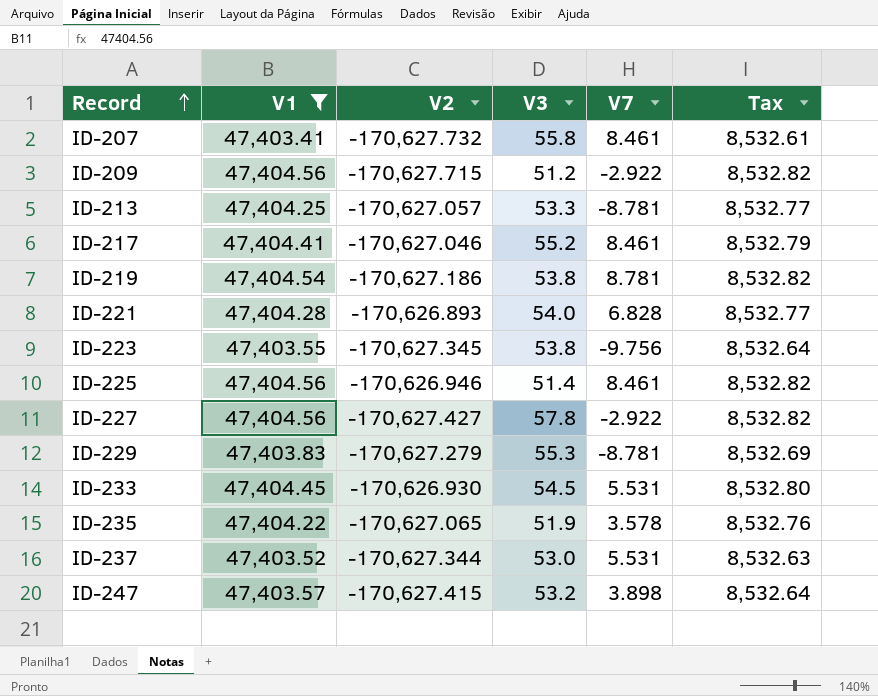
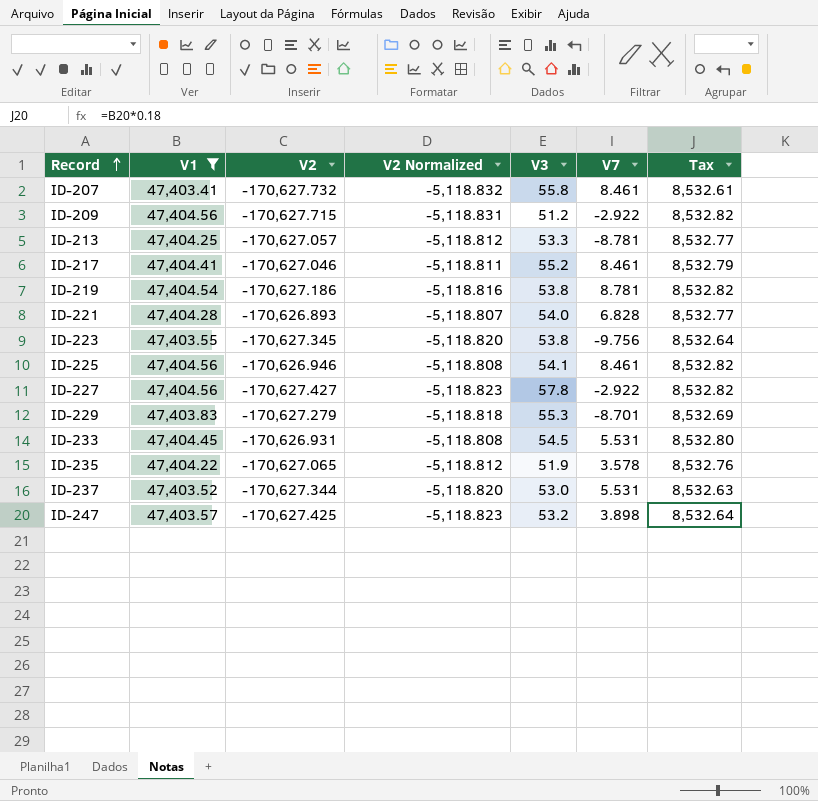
column V2 Normalized | formula: none -> [V2] * 0.03
ID-225 | V3: 51.4 -> 54.1
ID-229 | V7: -8.781 -> -8.701
ID-233 | V2: -170,626.930 -> -170,626.931
ID-247 | V2: -170,627.415 -> -170,627.425

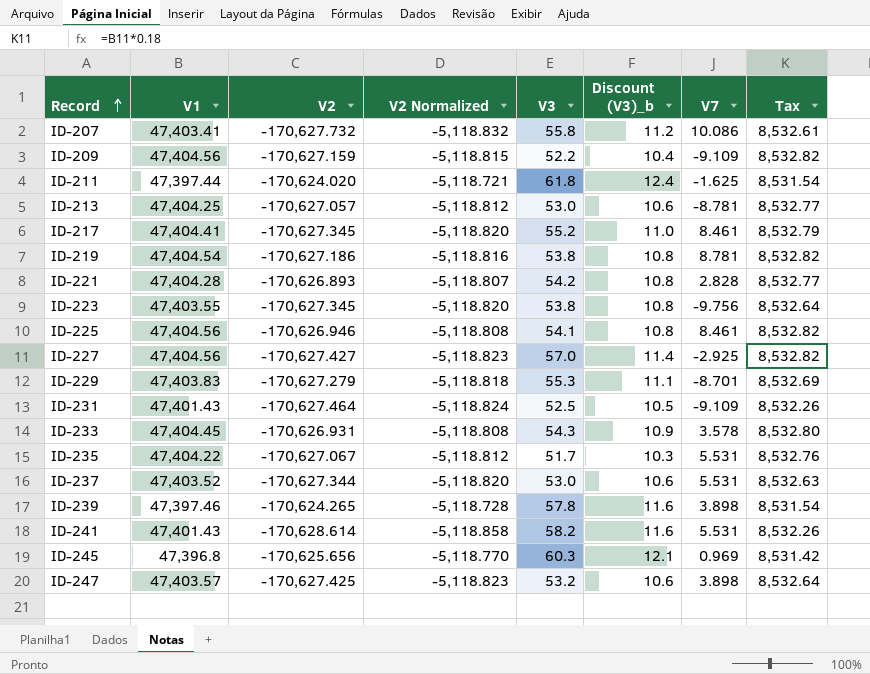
filter: V1 >= 47,403.41 -> none
column Discount (V3)_b | formula: none -> [V3] * 0.2
ID-207 | V7: 8.461 -> 10.086
ID-209 | V2: -170,627.715 -> -170,627.159
ID-209 | V2 Normalized: -5,118.831 -> -5,118.815
ID-209 | V3: 51.2 -> 52.2
ID-209 | V7: -2.922 -> -9.109
ID-213 | V3: 53.3 -> 53.0
ID-217 | V2: -170,627.046 -> -170,627.345
ID-217 | V2 Normalized: -5,118.811 -> -5,118.820
ID-221 | V3: 54.0 -> 54.2
ID-221 | V7: 6.828 -> 2.828
ID-227 | V3: 57.8 -> 57.0
ID-227 | V7: -2.922 -> -2.925
ID-233 | V3: 54.5 -> 54.3
ID-233 | V7: 5.531 -> 3.578
ID-235 | V2: -170,627.065 -> -170,627.067
ID-235 | V3: 51.9 -> 51.7
ID-235 | V7: 3.578 -> 5.531

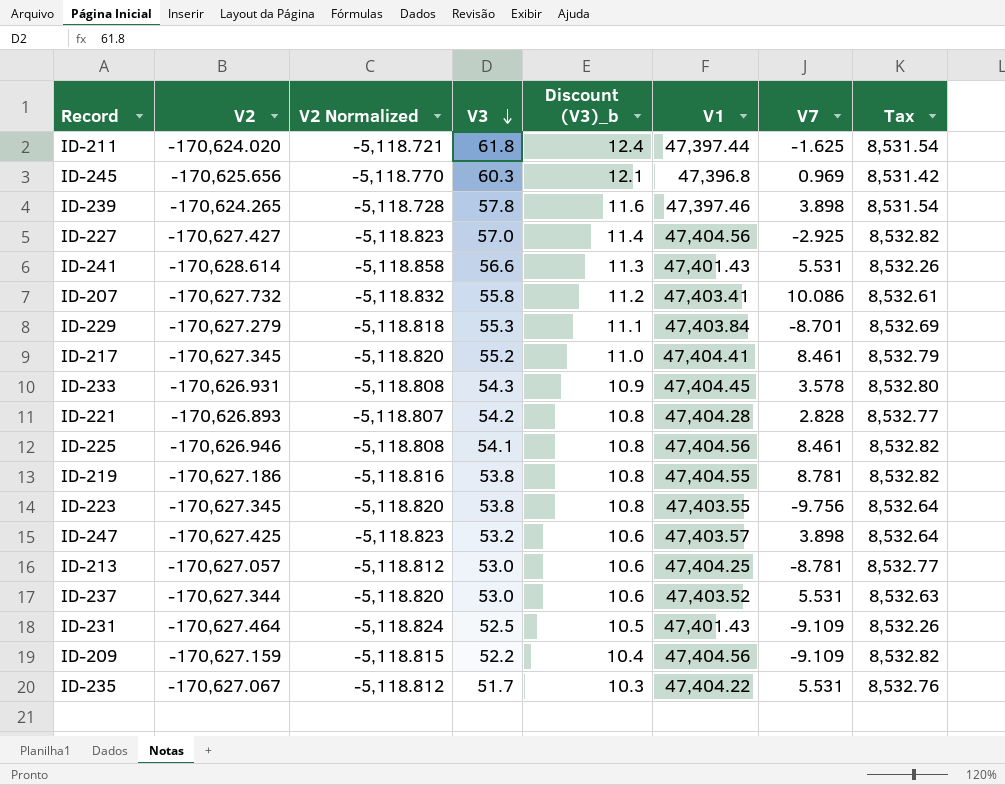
row order: Record ascending -> V3 descending
column V1 | position: 2 -> 6
ID-241 | V3: 58.2 -> 56.6
ID-241 | Discount (V3)_b: 11.6 -> 11.3
ID-229 | V1: 47,403.83 -> 47,403.84
ID-219 | V1: 47,404.54 -> 47,404.55

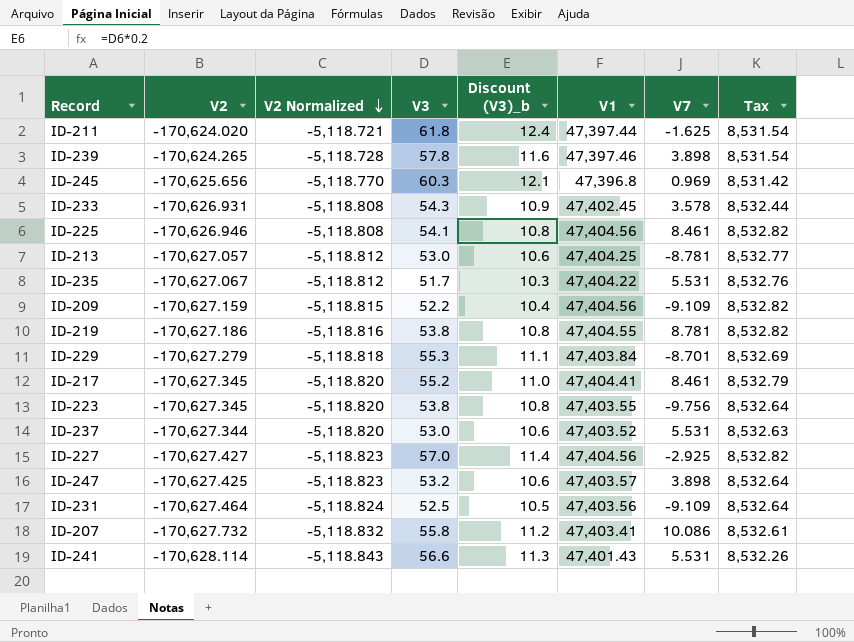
row order: V3 descending -> V2 Normalized descending
row ID-221: -170,626.893 | -5,118.807 | 54.2 | 10.8 | 47,404.28 | 2.828 | 8,532.77 -> none
ID-233 | V1: 47,404.45 -> 47,402.45
ID-233 | Tax: 8,532.80 -> 8,532.44
ID-231 | V1: 47,401.43 -> 47,403.56
ID-231 | Tax: 8,532.26 -> 8,532.64
ID-241 | V2: -170,628.614 -> -170,628.114
ID-241 | V2 Normalized: -5,118.858 -> -5,118.843

